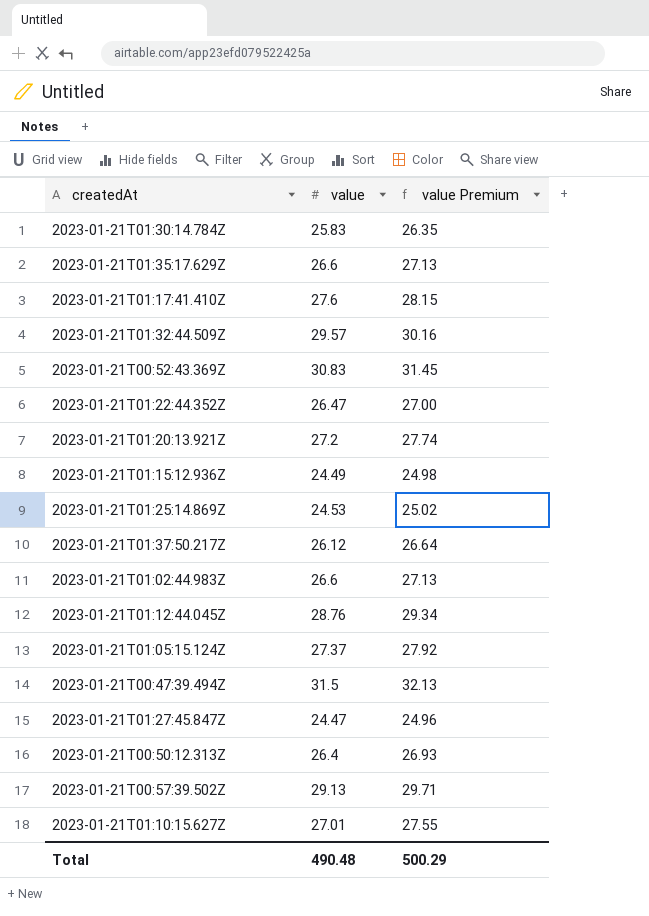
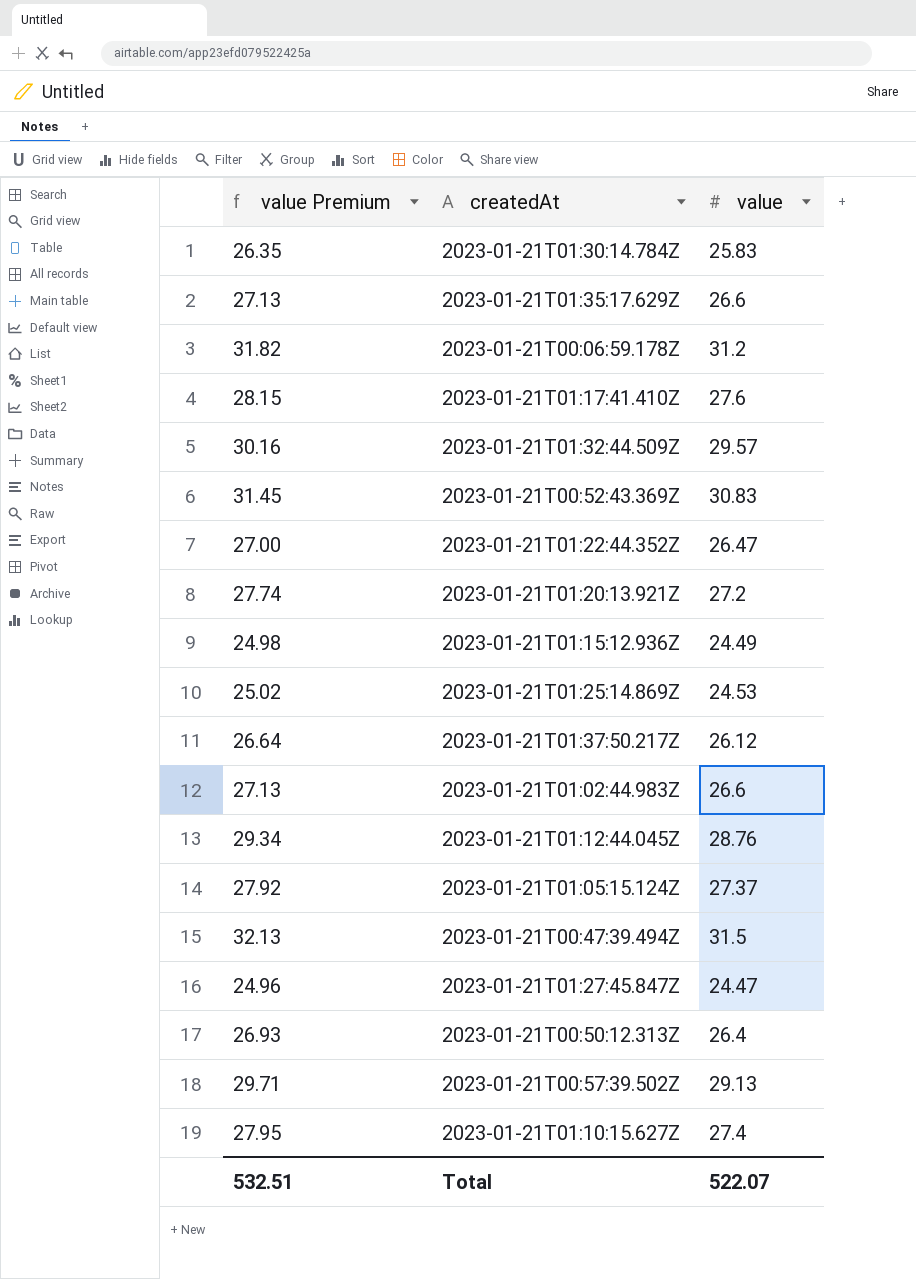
column value Premium | position: 3 -> 1
row 2023-01-21T00:06:59.178Z: none -> 31.82 | 31.2
2023-01-21T01:10:15.627Z | value Premium: 27.55 -> 27.95
2023-01-21T01:10:15.627Z | value: 27.01 -> 27.4
Total | value Premium: 500.29 -> 532.51
Total | value: 490.48 -> 522.07

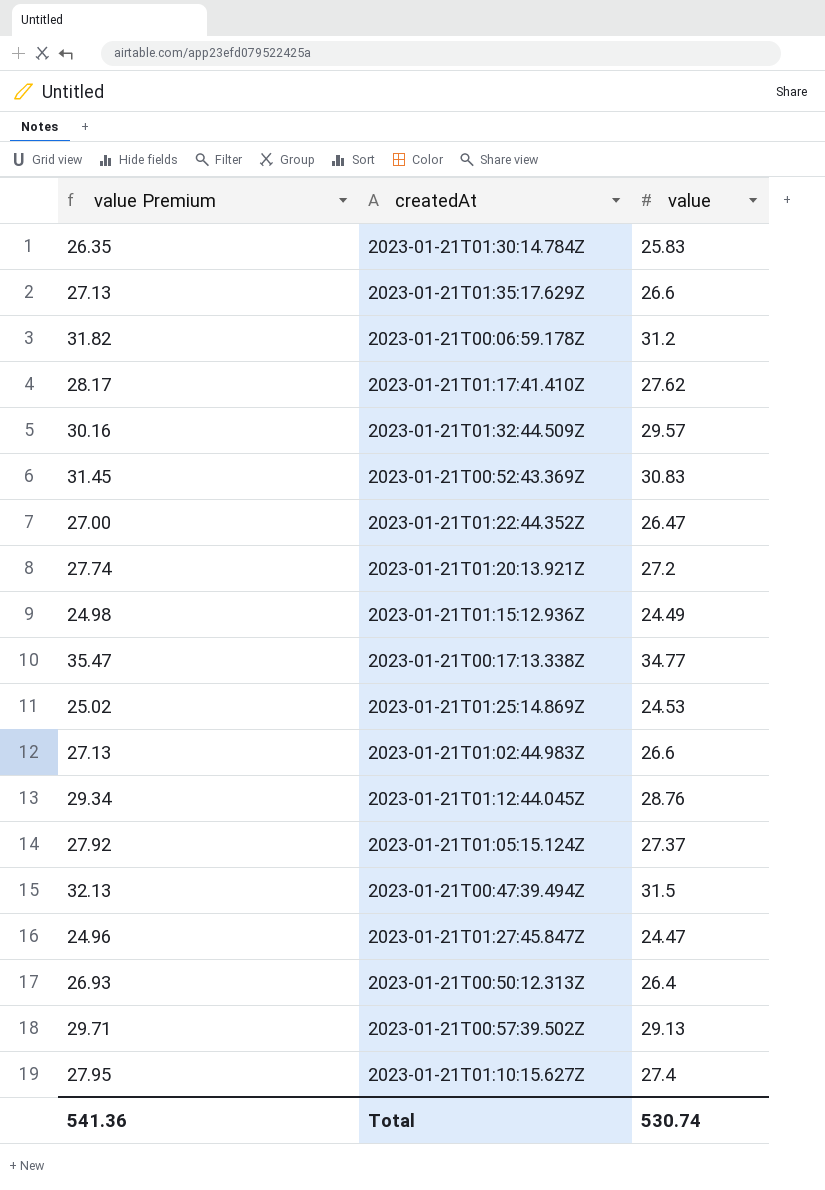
row 2023-01-21T01:37:50.217Z: 26.64 | 26.12 -> none
2023-01-21T01:17:41.410Z | value Premium: 28.15 -> 28.17
2023-01-21T01:17:41.410Z | value: 27.6 -> 27.62
row 2023-01-21T00:17:13.338Z: none -> 35.47 | 34.77
Total | value Premium: 532.51 -> 541.36
Total | value: 522.07 -> 530.74

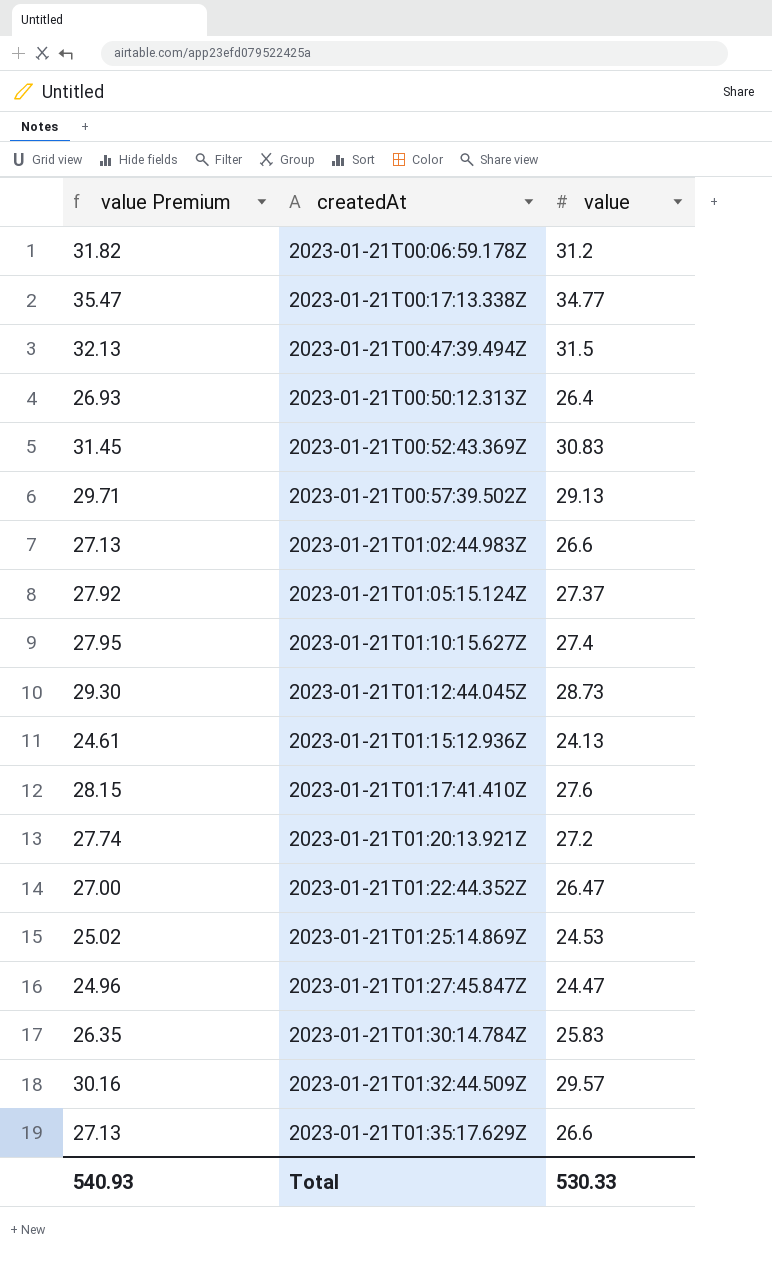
row order: none -> createdAt ascending
2023-01-21T01:12:44.045Z | value Premium: 29.34 -> 29.30
2023-01-21T01:12:44.045Z | value: 28.76 -> 28.73
2023-01-21T01:15:12.936Z | value Premium: 24.98 -> 24.61
2023-01-21T01:15:12.936Z | value: 24.49 -> 24.13
2023-01-21T01:17:41.410Z | value Premium: 28.17 -> 28.15
2023-01-21T01:17:41.410Z | value: 27.62 -> 27.6
Total | value Premium: 541.36 -> 540.93
Total | value: 530.74 -> 530.33

